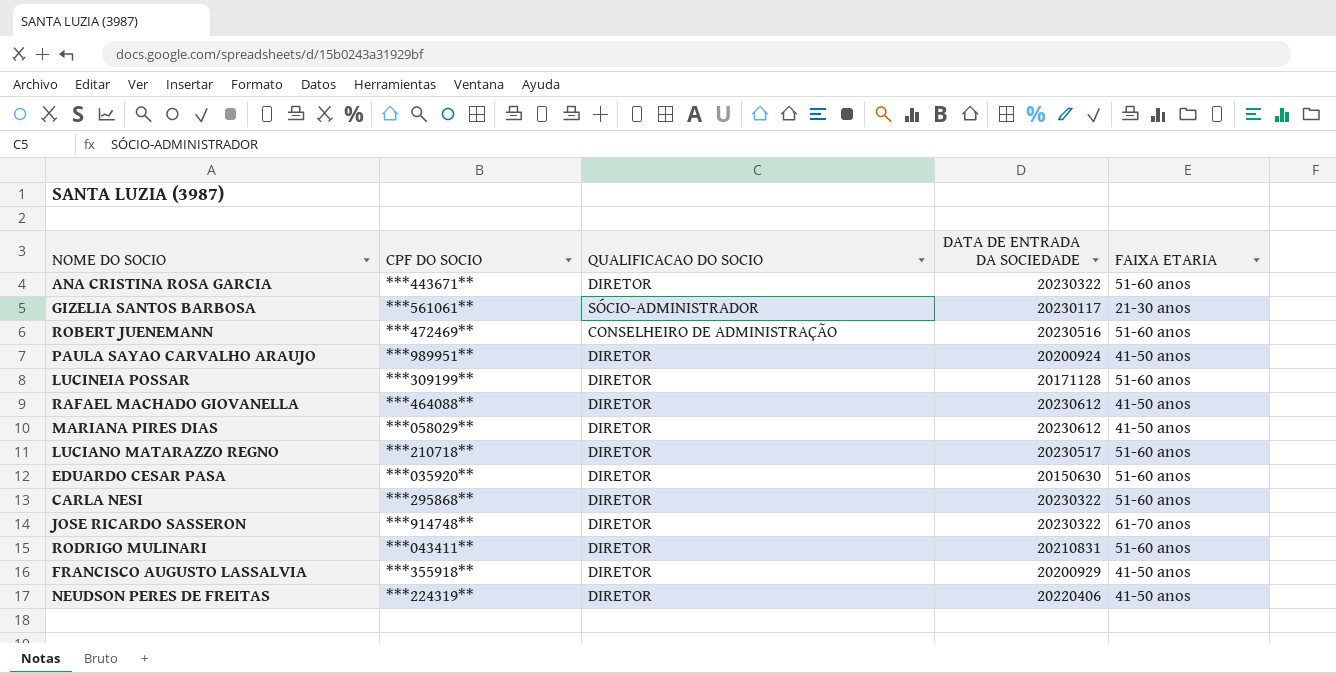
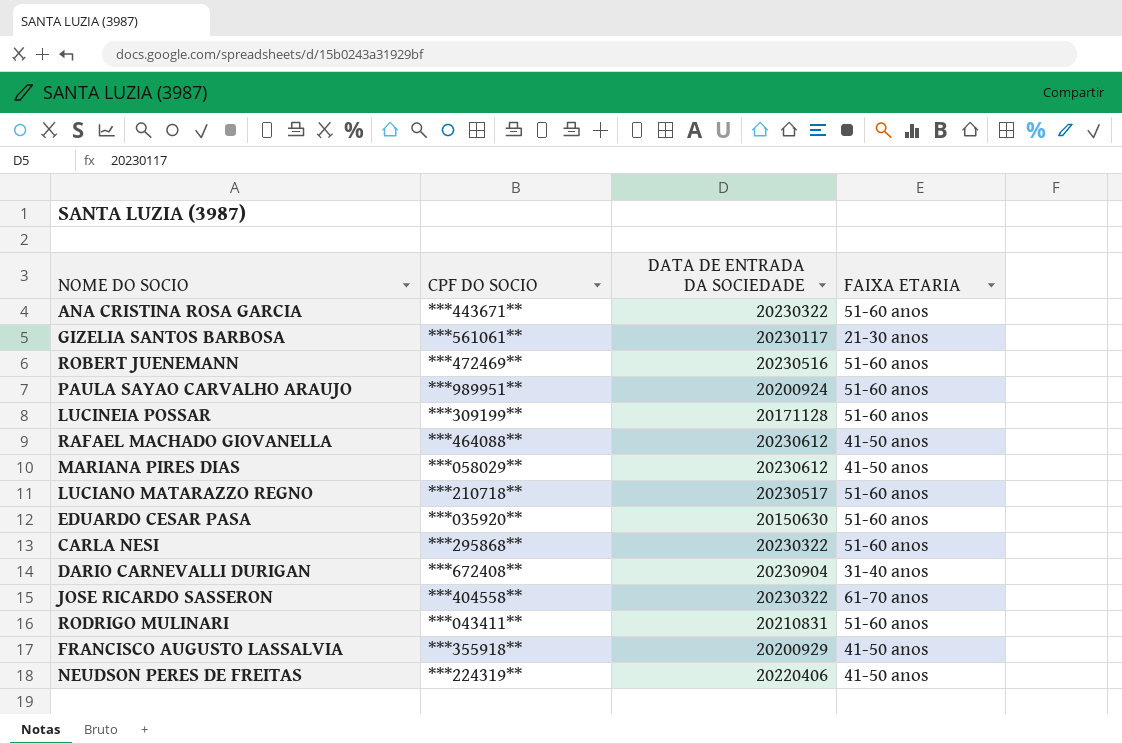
column QUALIFICACAO DO SOCIO | position: 3 -> none
PAULA SAYAO CARVALHO ARAUJO | FAIXA ETARIA: 41-50 anos -> 51-60 anos
row DARIO CARNEVALLI DURIGAN: none -> ***672408** | 20230904 | 31-40 anos
JOSE RICARDO SASSERON | CPF DO SOCIO: ***914748** -> ***404558**

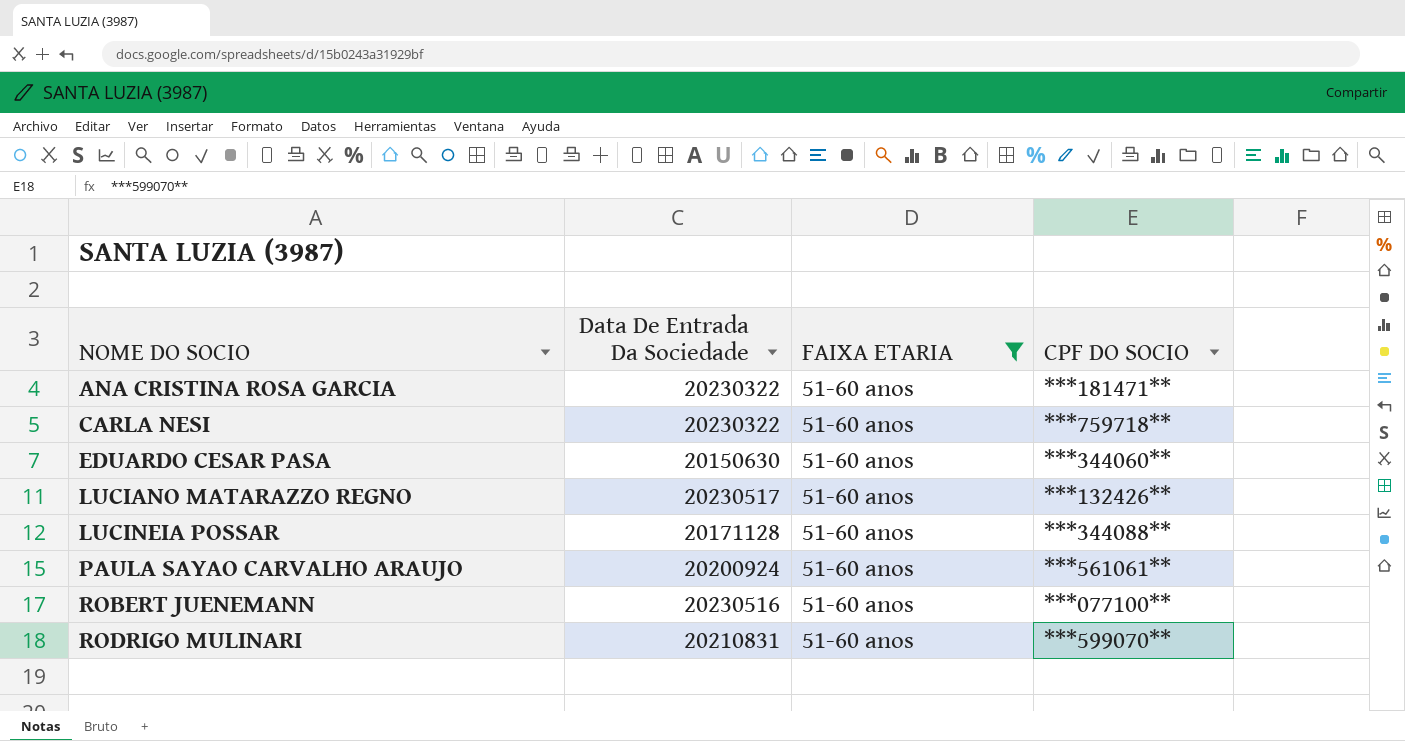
filter: none -> FAIXA ETARIA = 51-60 anos
row order: none -> NOME DO SOCIO ascending
column name: DATA DE ENTRADA DA SOCIEDADE -> Data De Entrada Da Sociedade
column CPF DO SOCIO | position: 2 -> 4
ANA CRISTINA ROSA GARCIA | CPF DO SOCIO: ***443671** -> ***181471**
CARLA NESI | CPF DO SOCIO: ***295868** -> ***759718**
EDUARDO CESAR PASA | CPF DO SOCIO: ***035920** -> ***344060**
LUCIANO MATARAZZO REGNO | CPF DO SOCIO: ***210718** -> ***132426**
LUCINEIA POSSAR | CPF DO SOCIO: ***309199** -> ***344088**
PAULA SAYAO CARVALHO ARAUJO | CPF DO SOCIO: ***989951** -> ***561061**
ROBERT JUENEMANN | CPF DO SOCIO: ***472469** -> ***077100**
RODRIGO MULINARI | CPF DO SOCIO: ***043411** -> ***599070**

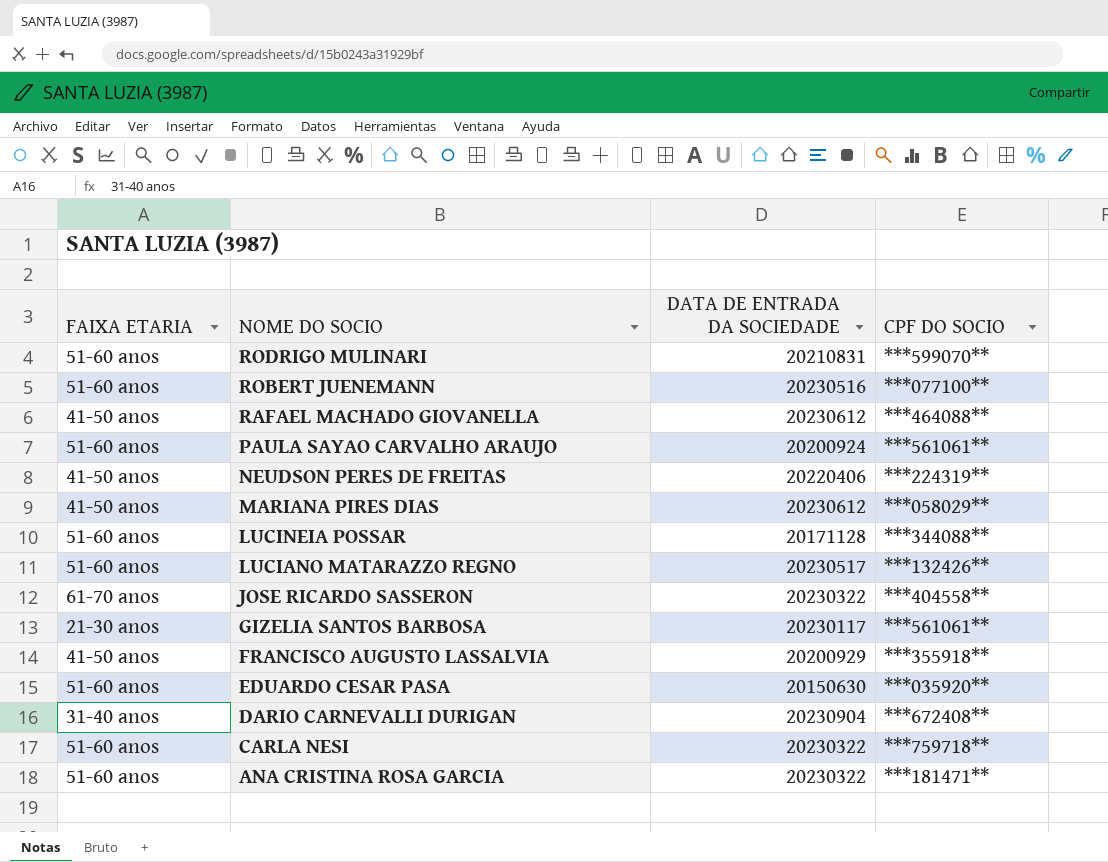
filter: FAIXA ETARIA = 51-60 anos -> none
row order: NOME DO SOCIO ascending -> NOME DO SOCIO descending
column FAIXA ETARIA | position: 3 -> 1
column name: Data De Entrada Da Sociedade -> DATA DE ENTRADA DA SOCIEDADE
EDUARDO CESAR PASA | CPF DO SOCIO: ***344060** -> ***035920**

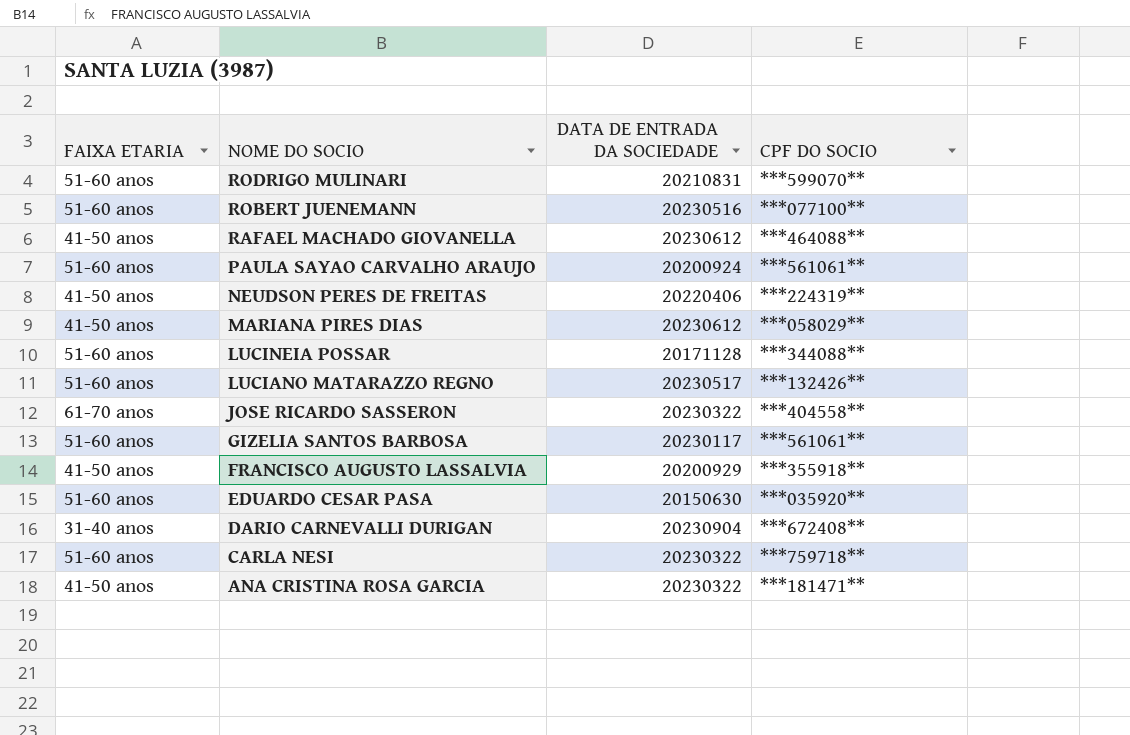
GIZELIA SANTOS BARBOSA | FAIXA ETARIA: 21-30 anos -> 51-60 anos
ANA CRISTINA ROSA GARCIA | FAIXA ETARIA: 51-60 anos -> 41-50 anos

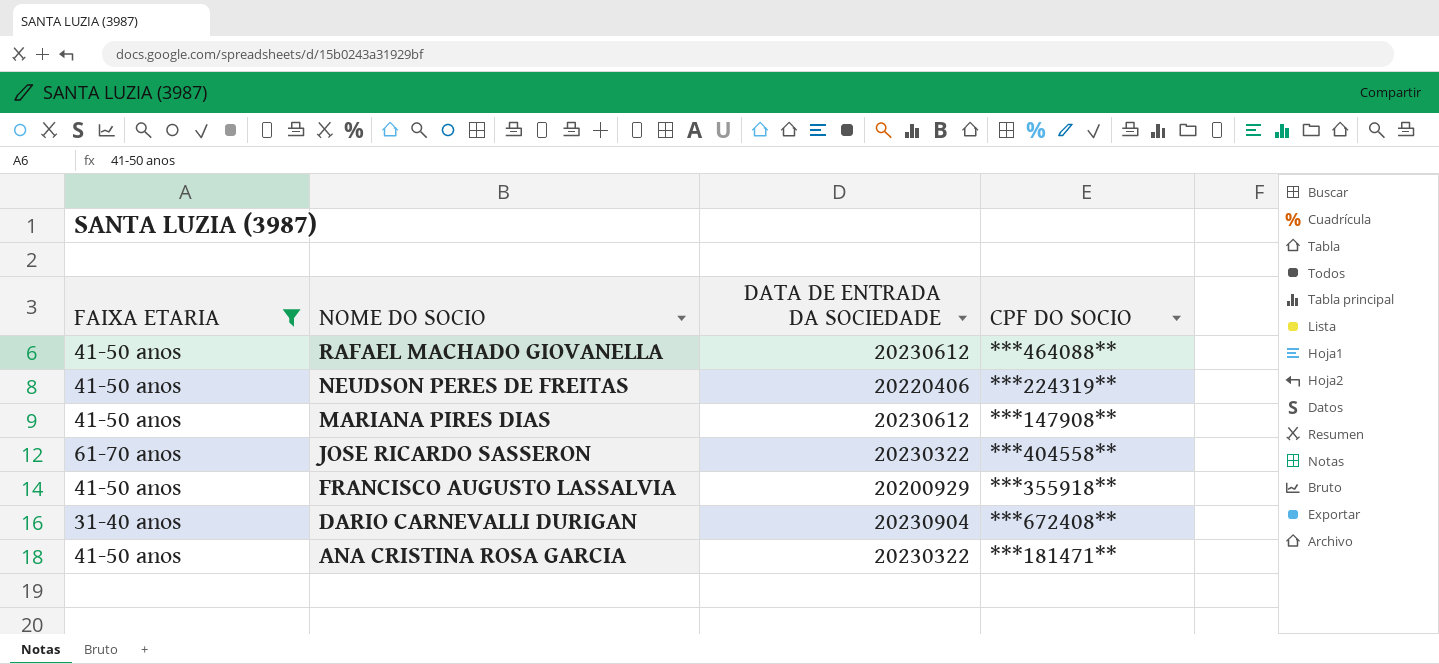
filter: none -> FAIXA ETARIA != 51-60 anos
MARIANA PIRES DIAS | CPF DO SOCIO: ***058029** -> ***147908**

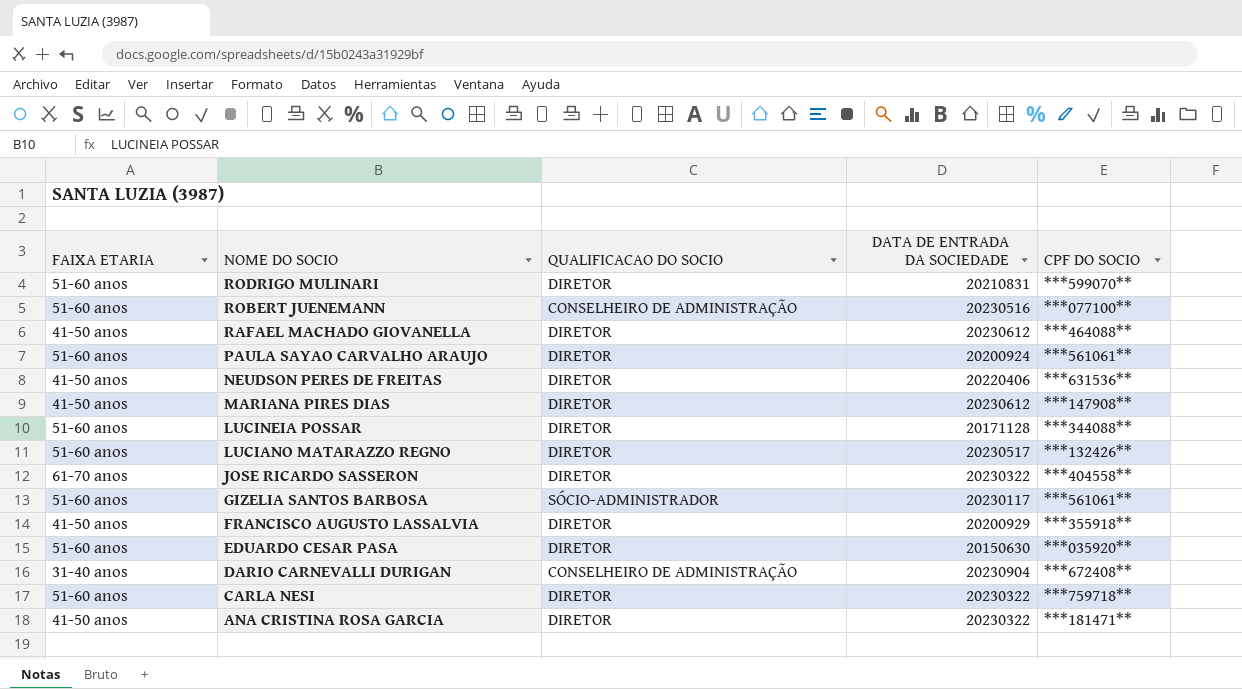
filter: FAIXA ETARIA != 51-60 anos -> none
column QUALIFICACAO DO SOCIO | position: none -> 3
NEUDSON PERES DE FREITAS | CPF DO SOCIO: ***224319** -> ***631536**

